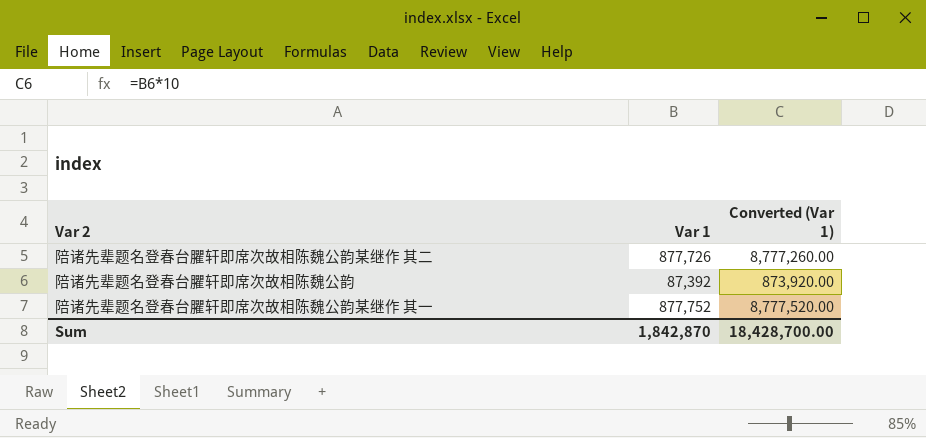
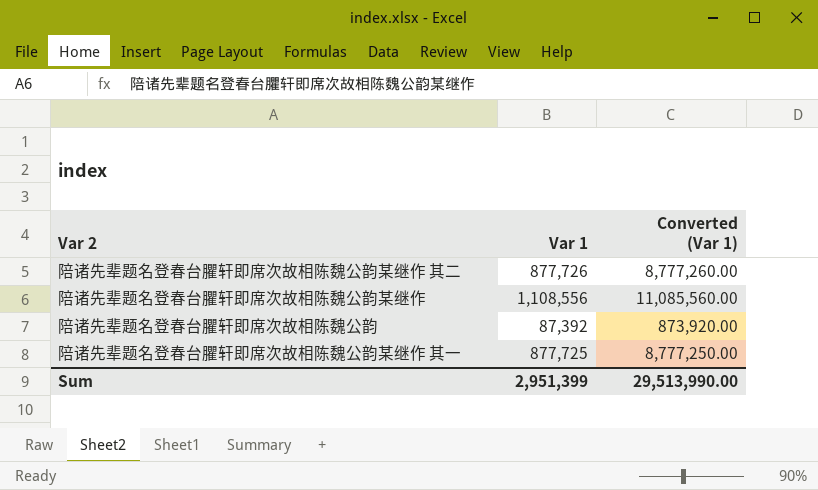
row 陪诸先辈题名登春台臞轩即席次故相陈魏公韵某继作: none -> 1,108,556 | 11,085,560.00
陪诸先辈题名登春台臞轩即席次故相陈魏公韵某继作 其一 | Var 1: 877,752 -> 877,725
陪诸先辈题名登春台臞轩即席次故相陈魏公韵某继作 其一 | Converted (Var 1): 8,777,520.00 -> 8,777,250.00
Sum | Var 1: 1,842,870 -> 2,951,399
Sum | Converted (Var 1): 18,428,700.00 -> 29,513,990.00

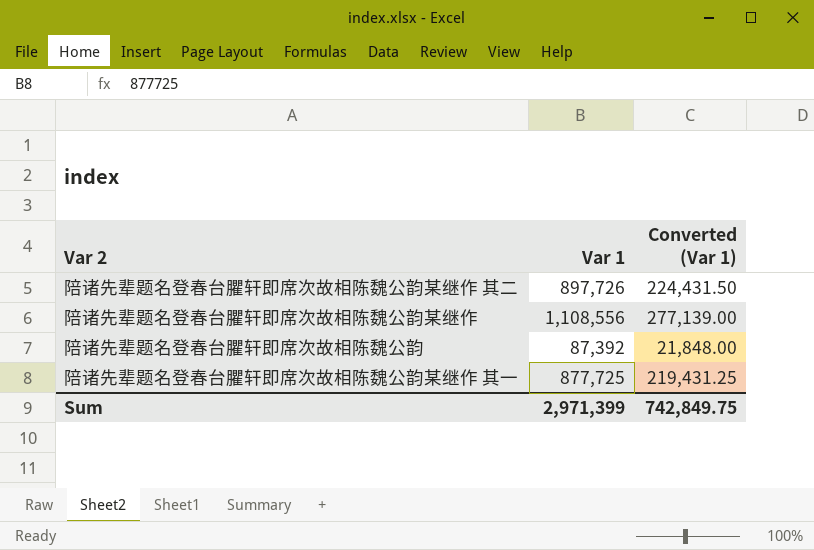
column Converted (Var 1) | formula: [Var 1] * 10 -> [Var 1] * 0.25
陪诸先辈题名登春台臞轩即席次故相陈魏公韵某继作 其二 | Var 1: 877,726 -> 897,726
Sum | Var 1: 2,951,399 -> 2,971,399
Sum | Converted (Var 1): 29,513,990.00 -> 742,849.75

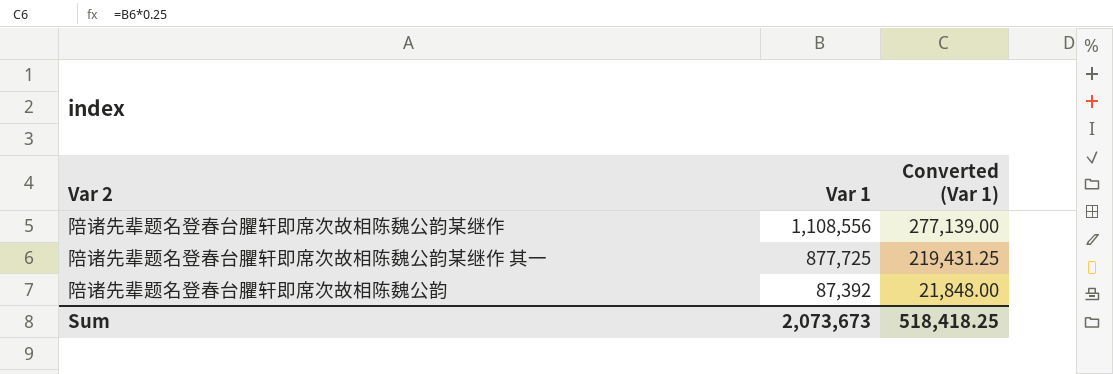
row order: none -> Var 1 descending
row 陪诸先辈题名登春台臞轩即席次故相陈魏公韵某继作 其二: 897,726 | 224,431.50 -> none
Sum | Var 1: 2,971,399 -> 2,073,673
Sum | Converted (Var 1): 742,849.75 -> 518,418.25

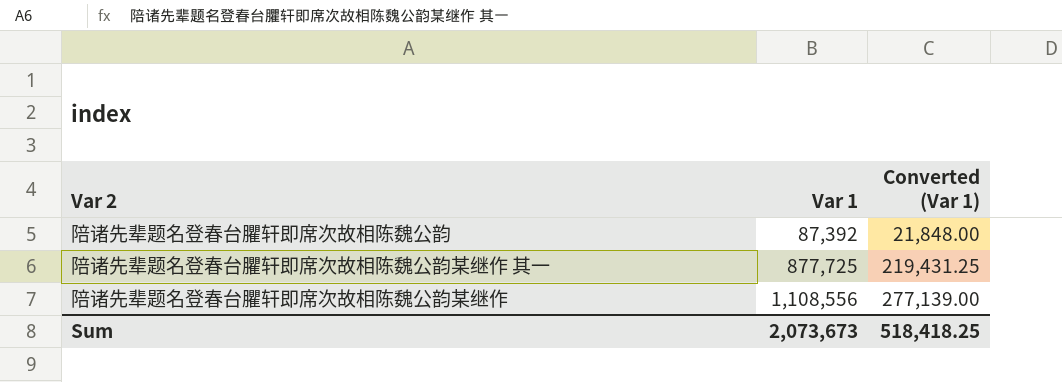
row order: Var 1 descending -> Var 1 ascending

